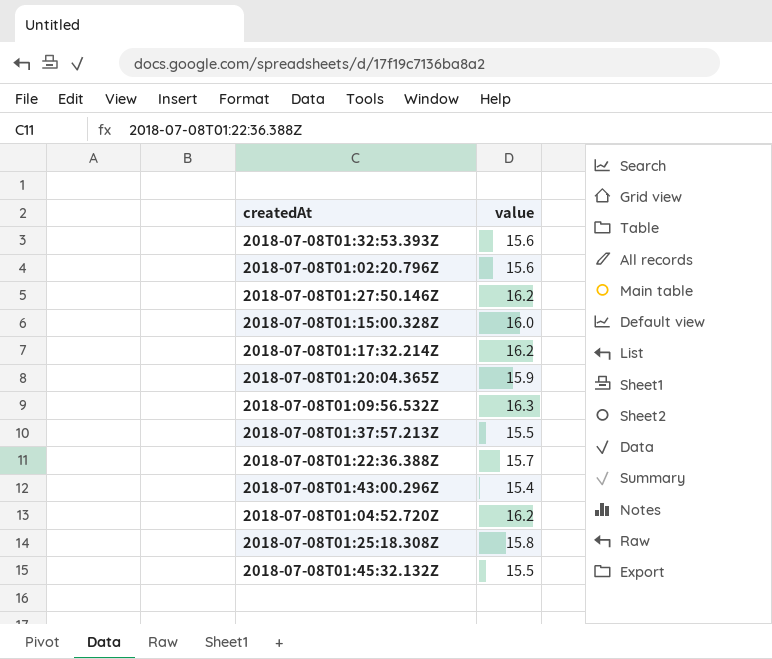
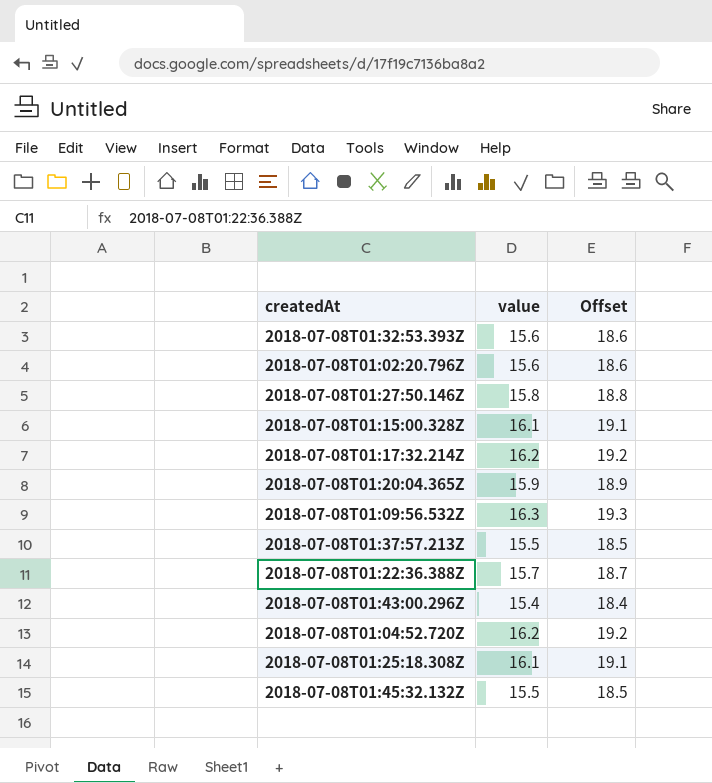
column Offset | formula: none -> [value] + 3
2018-07-08T01:27:50.146Z | value: 16.2 -> 15.8
2018-07-08T01:15:00.328Z | value: 16.0 -> 16.1
2018-07-08T01:25:18.308Z | value: 15.8 -> 16.1

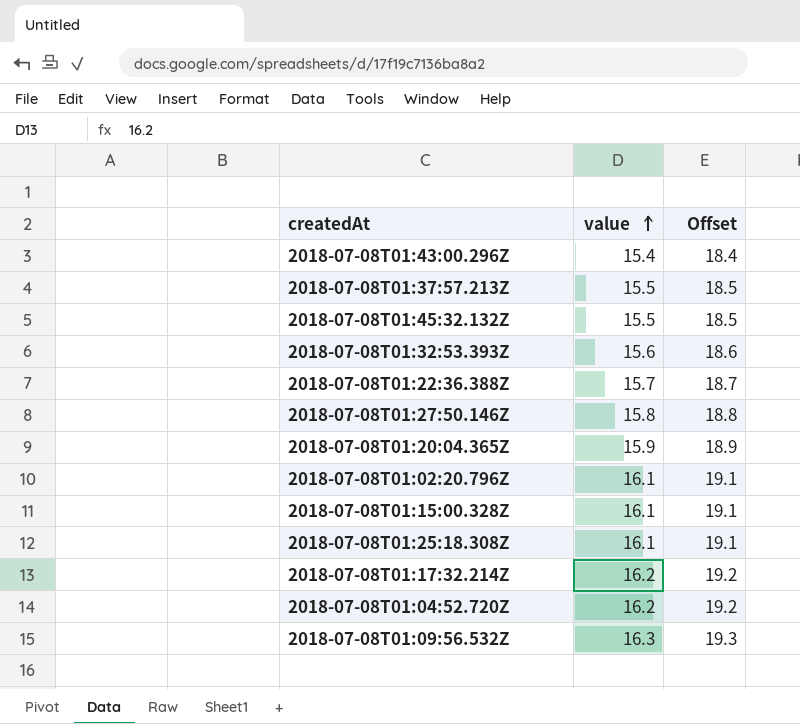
row order: none -> value ascending
2018-07-08T01:02:20.796Z | value: 15.6 -> 16.1
2018-07-08T01:02:20.796Z | Offset: 18.6 -> 19.1

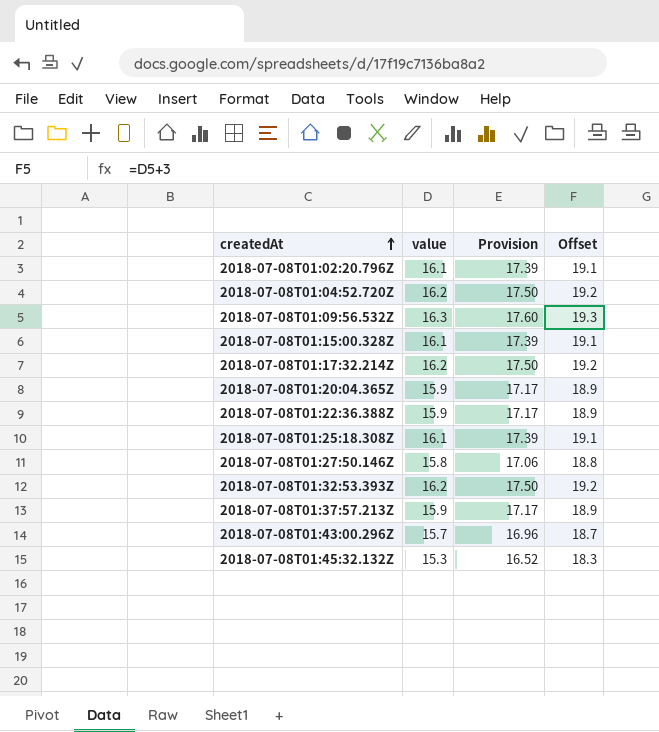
row order: value ascending -> createdAt ascending
column Provision | formula: none -> [value] * 1.08
2018-07-08T01:22:36.388Z | value: 15.7 -> 15.9
2018-07-08T01:22:36.388Z | Offset: 18.7 -> 18.9
2018-07-08T01:32:53.393Z | value: 15.6 -> 16.2
2018-07-08T01:32:53.393Z | Offset: 18.6 -> 19.2
2018-07-08T01:37:57.213Z | value: 15.5 -> 15.9
2018-07-08T01:37:57.213Z | Offset: 18.5 -> 18.9
2018-07-08T01:43:00.296Z | value: 15.4 -> 15.7
2018-07-08T01:43:00.296Z | Offset: 18.4 -> 18.7
2018-07-08T01:45:32.132Z | value: 15.5 -> 15.3
2018-07-08T01:45:32.132Z | Offset: 18.5 -> 18.3

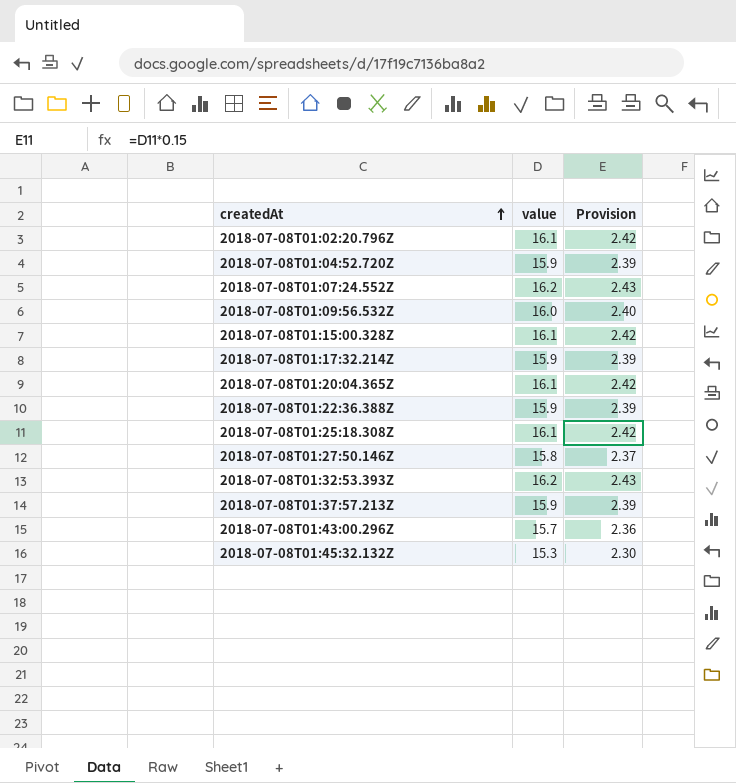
column Offset | formula: [value] + 3 -> none
column Provision | formula: [value] * 1.08 -> [value] * 0.15
2018-07-08T01:04:52.720Z | value: 16.2 -> 15.9
row 2018-07-08T01:07:24.552Z: none -> 16.2 | 2.43
2018-07-08T01:09:56.532Z | value: 16.3 -> 16.0
2018-07-08T01:17:32.214Z | value: 16.2 -> 15.9
2018-07-08T01:20:04.365Z | value: 15.9 -> 16.1

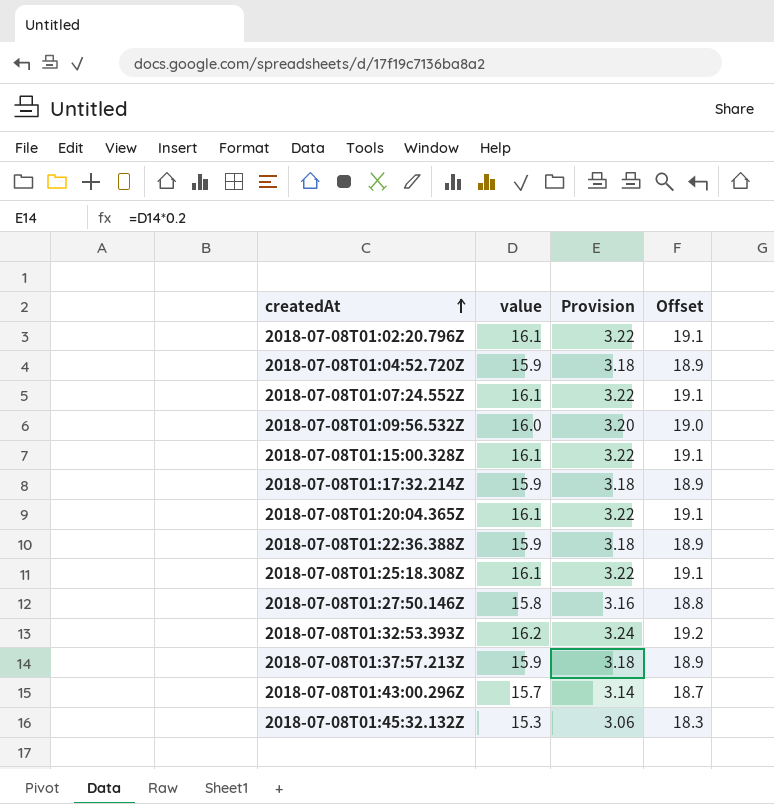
column Provision | formula: [value] * 0.15 -> [value] * 0.2
column Offset | formula: none -> [value] + 3
2018-07-08T01:07:24.552Z | value: 16.2 -> 16.1

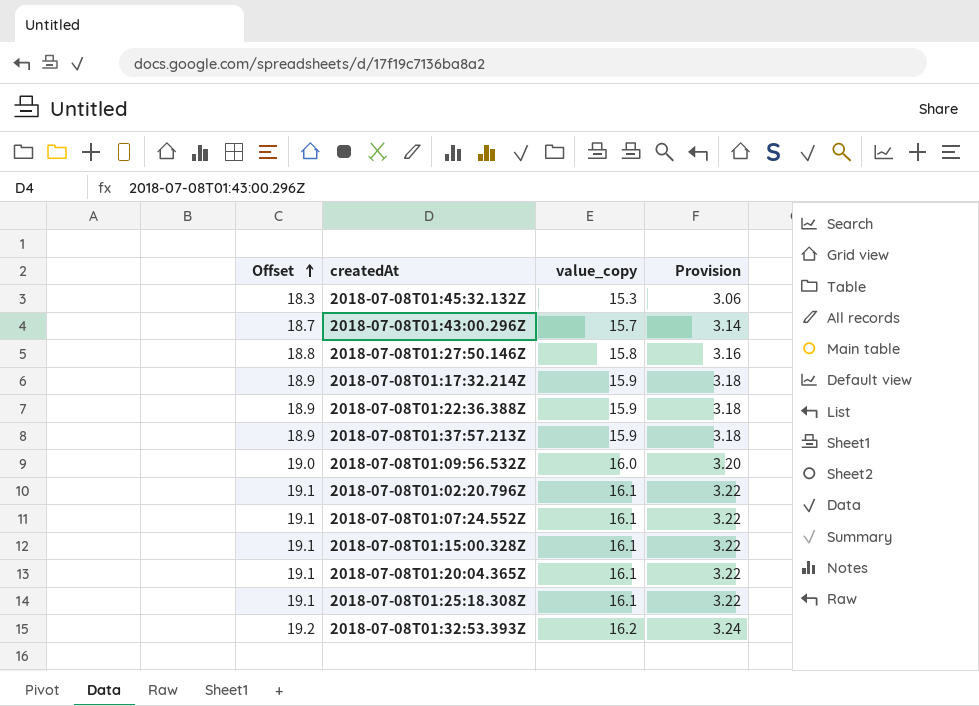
row order: createdAt ascending -> Offset ascending
column Offset | position: 4 -> 1
column name: value -> value_copy
row 2018-07-08T01:04:52.720Z: 15.9 | 3.18 | 18.9 -> none

